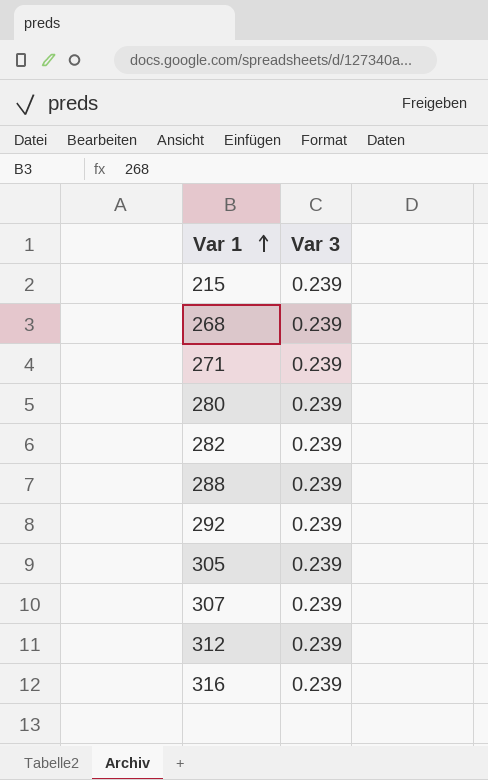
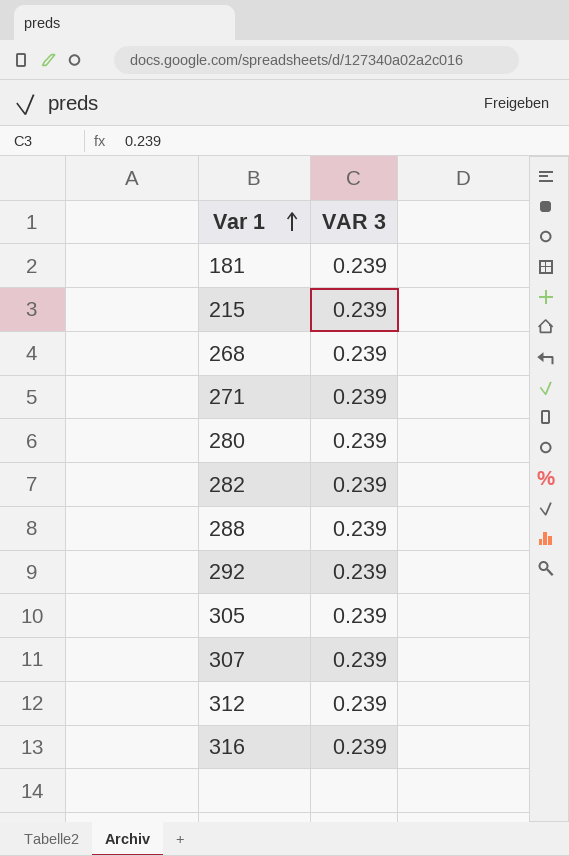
column name: Var 3 -> VAR 3
row 181: none -> 0.239

